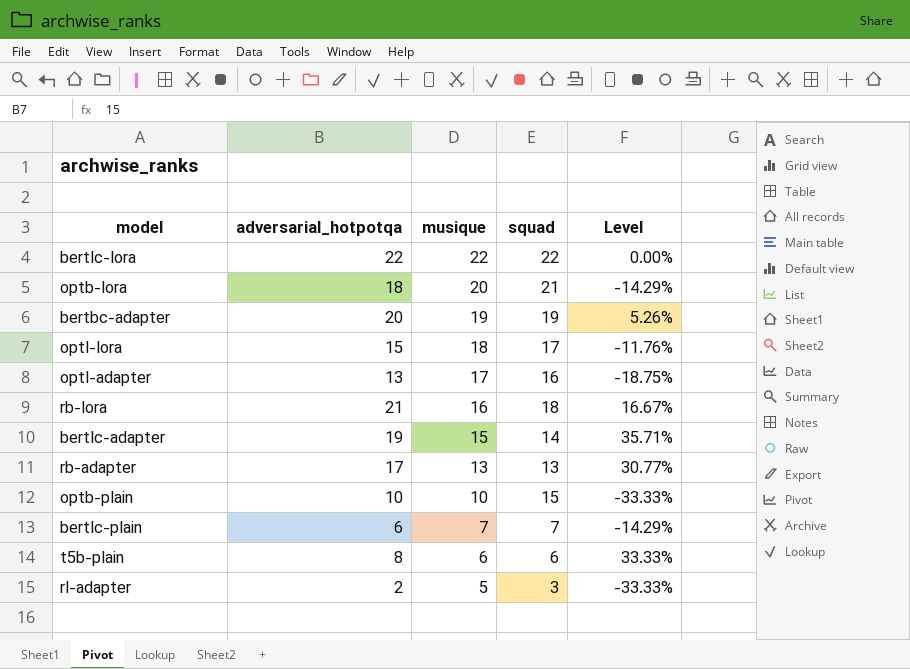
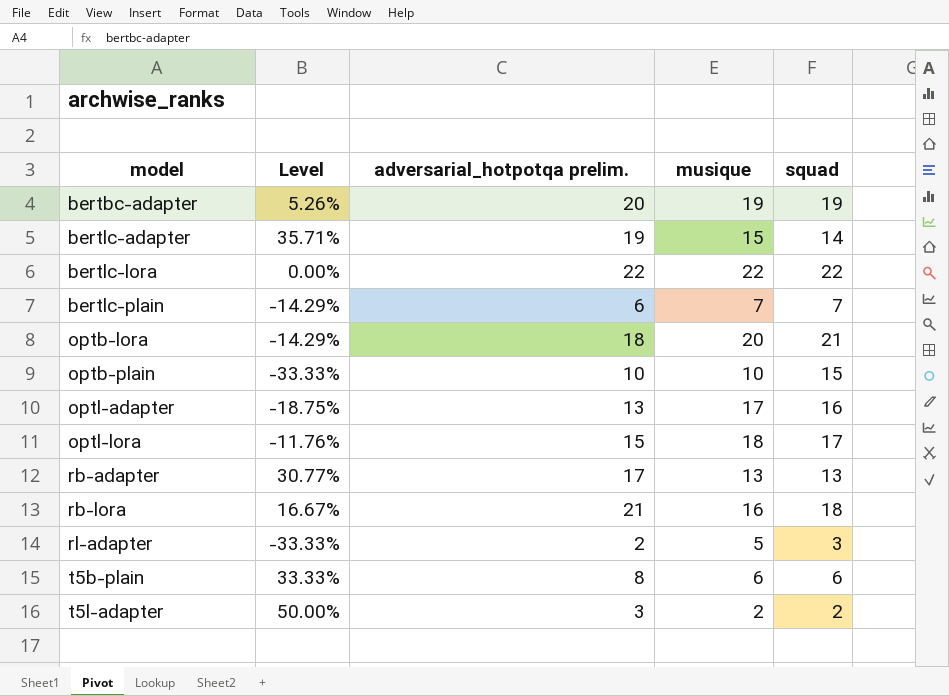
row order: musique descending -> model ascending
column Level | position: 5 -> 2
column name: adversarial_hotpotqa -> adversarial_hotpotqa prelim.
row t5l-adapter: none -> 50.00% | 3 | 2 | 2

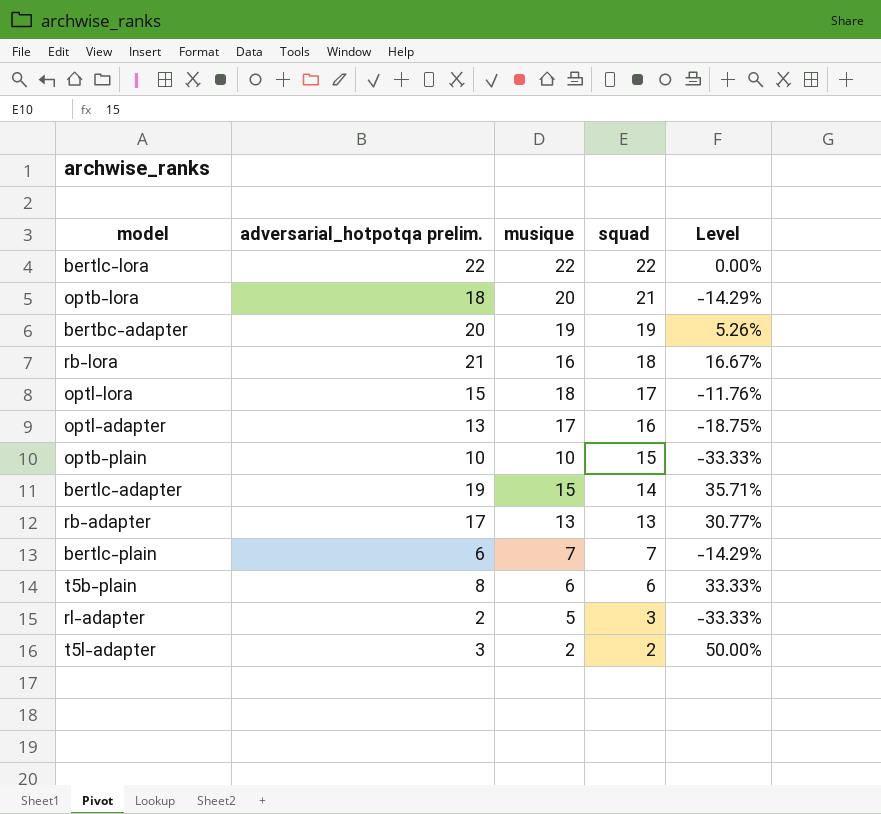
row order: model ascending -> squad descending
column Level | position: 2 -> 5

